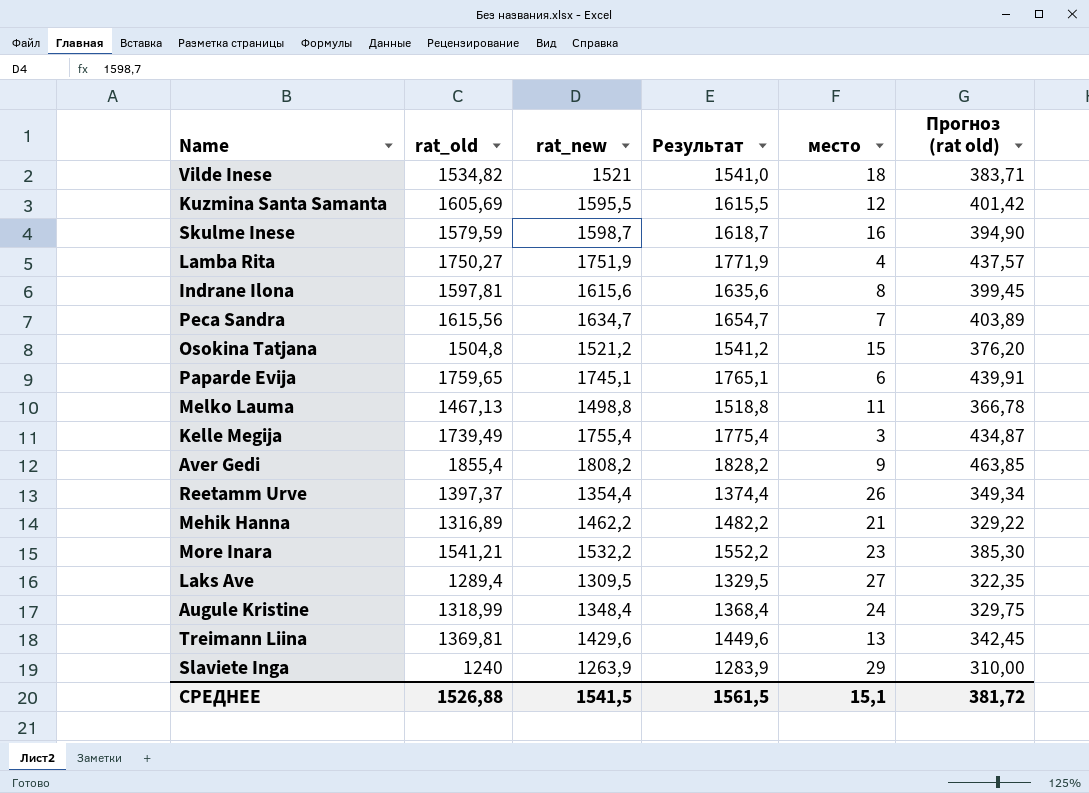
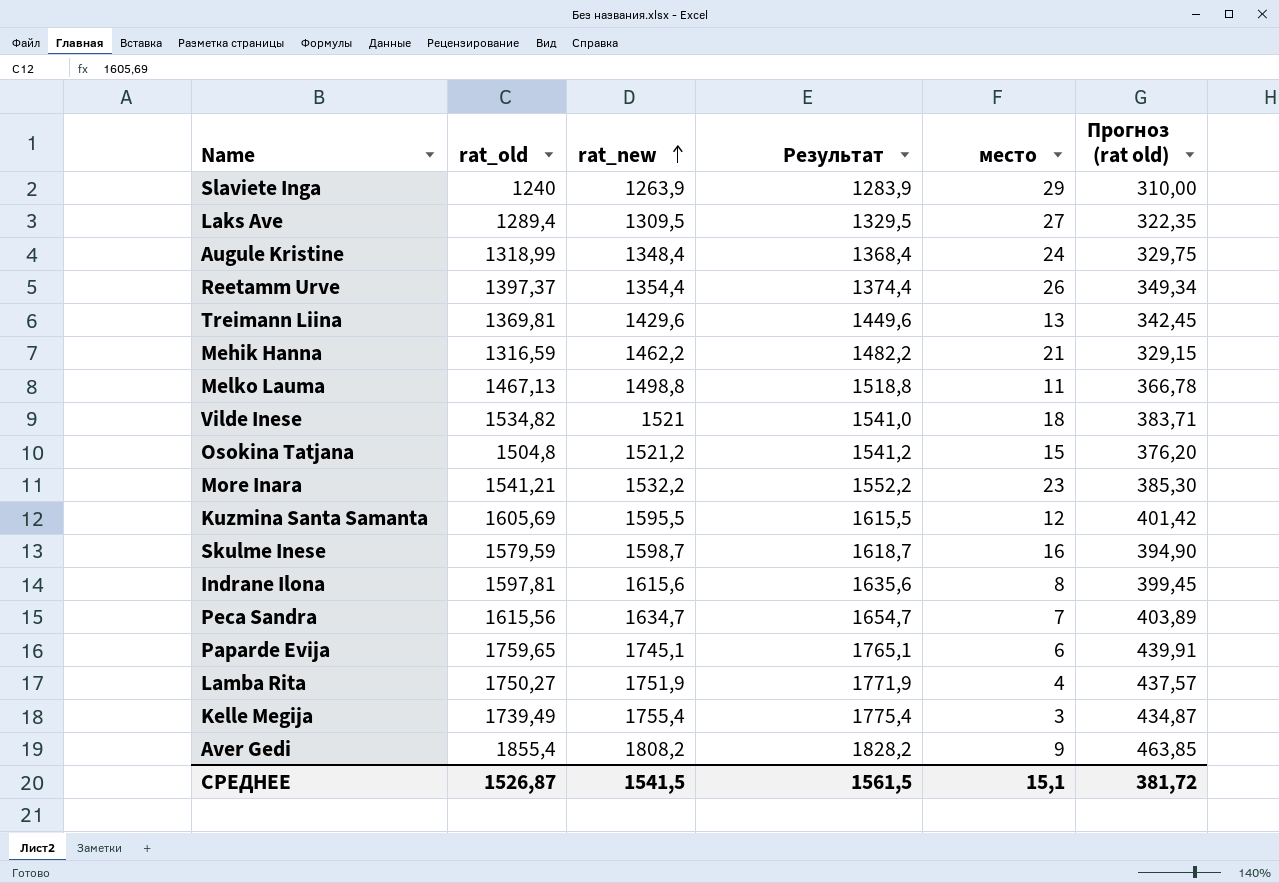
row order: none -> rat_new ascending
Mehik Hanna | rat_old: 1316,89 -> 1316,59
Mehik Hanna | Прогноз (rat old): 329,22 -> 329,15
СРЕДНЕЕ | rat_old: 1526,88 -> 1526,87

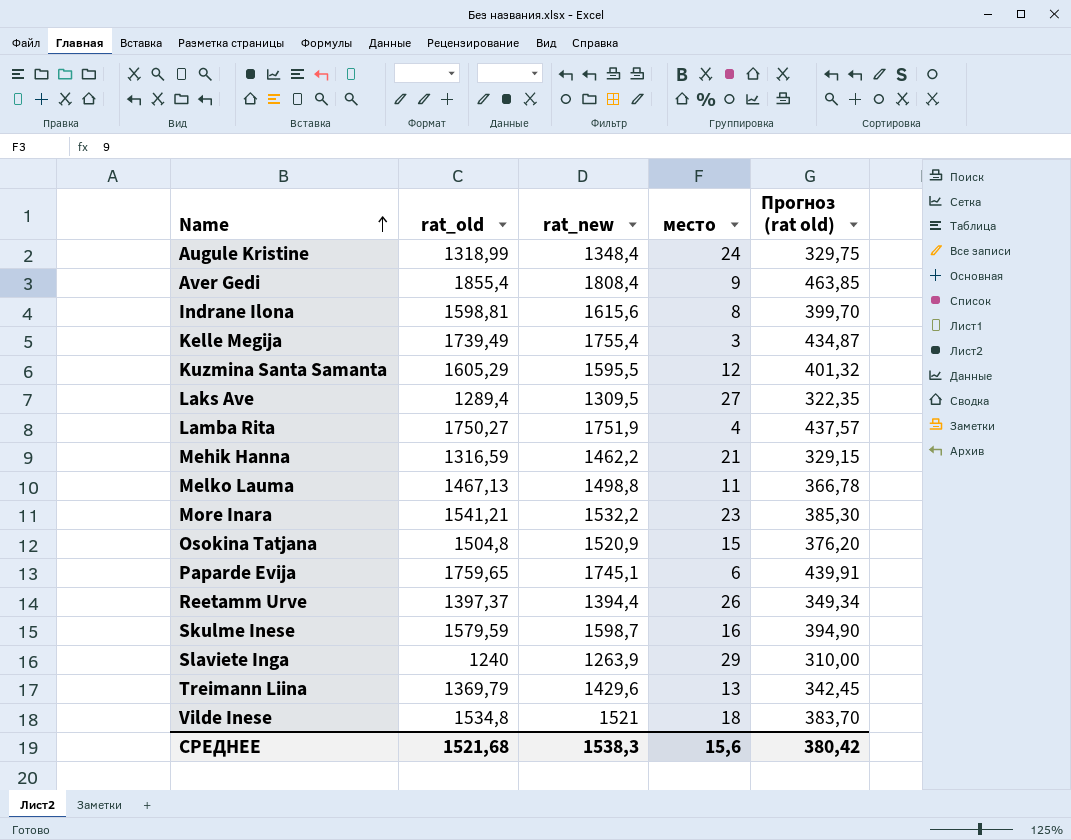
row order: rat_new ascending -> Name ascending
column Результат | formula: [rat_new] + 20 -> none
row Peca Sandra: 1615,56 | 1634,7 | 1654,7 | 7 | 403,89 -> none
Aver Gedi | rat_new: 1808,2 -> 1808,4
Indrane Ilona | rat_old: 1597,81 -> 1598,81
Indrane Ilona | Прогноз (rat old): 399,45 -> 399,70
Kuzmina Santa Samanta | rat_old: 1605,69 -> 1605,29
Kuzmina Santa Samanta | Прогноз (rat old): 401,42 -> 401,32
Osokina Tatjana | rat_new: 1521,2 -> 1520,9
Reetamm Urve | rat_new: 1354,4 -> 1394,4
Treimann Liina | rat_old: 1369,81 -> 1369,79
Vilde Inese | rat_old: 1534,82 -> 1534,8
Vilde Inese | Прогноз (rat old): 383,71 -> 383,70
СРЕДНЕЕ | rat_old: 1526,87 -> 1521,68
СРЕДНЕЕ | rat_new: 1541,5 -> 1538,3
СРЕДНЕЕ | место: 15,1 -> 15,6
СРЕДНЕЕ | Прогноз (rat old): 381,72 -> 380,42

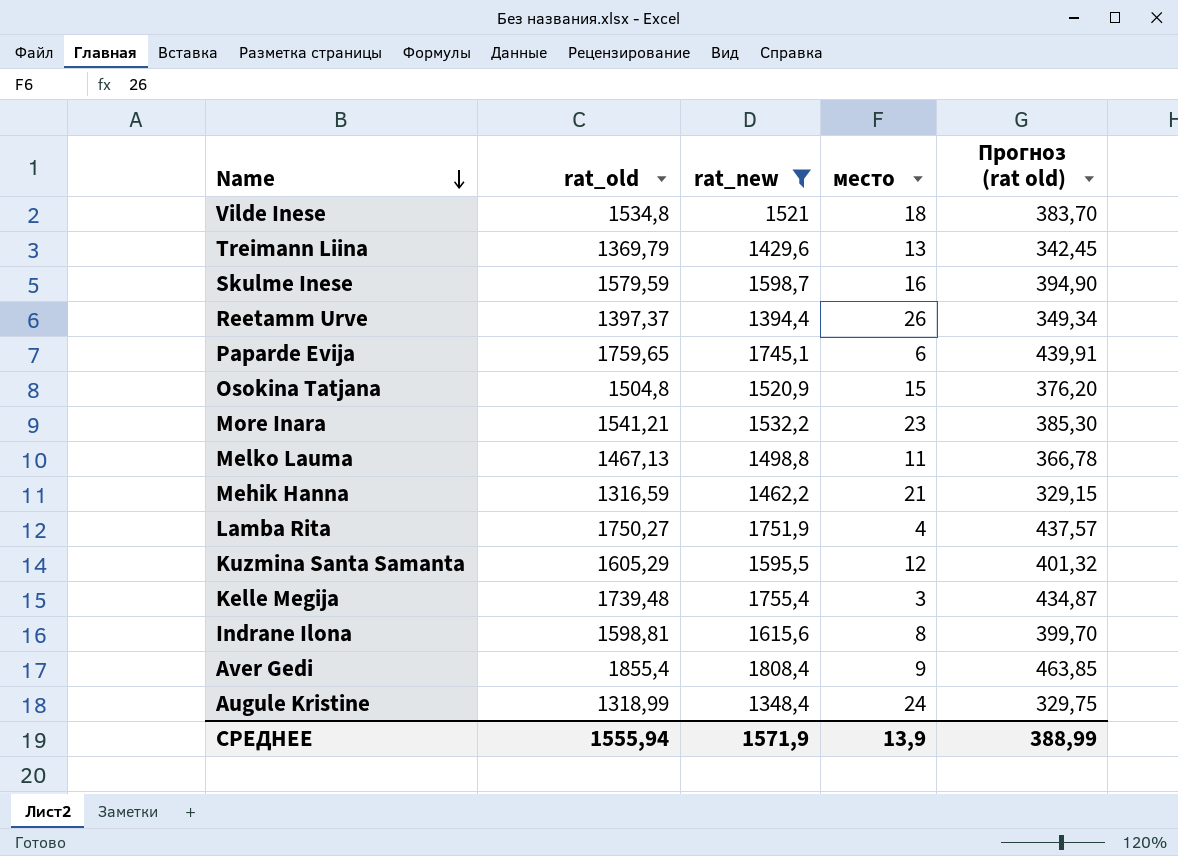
filter: none -> rat_new >= 1348,4
row order: Name ascending -> Name descending
Kelle Megija | rat_old: 1739,49 -> 1739,48
СРЕДНЕЕ | rat_old: 1521,68 -> 1555,94
СРЕДНЕЕ | rat_new: 1538,3 -> 1571,9
СРЕДНЕЕ | место: 15,6 -> 13,9
СРЕДНЕЕ | Прогноз (rat old): 380,42 -> 388,99

